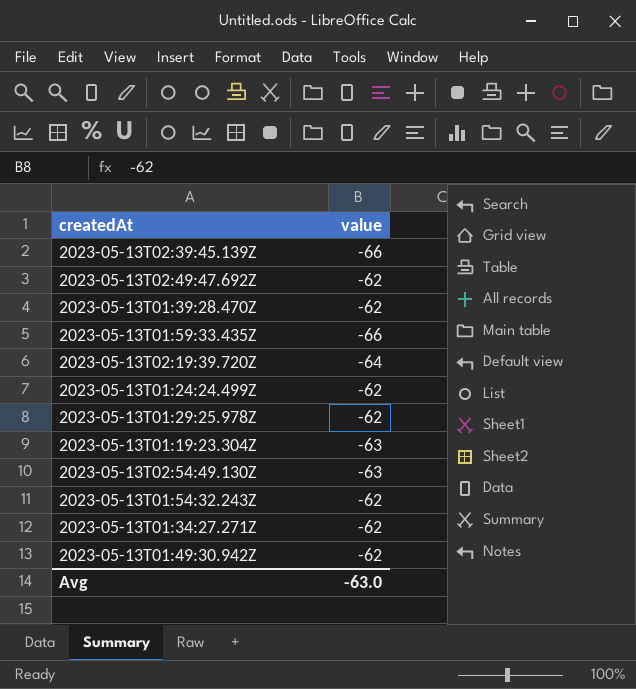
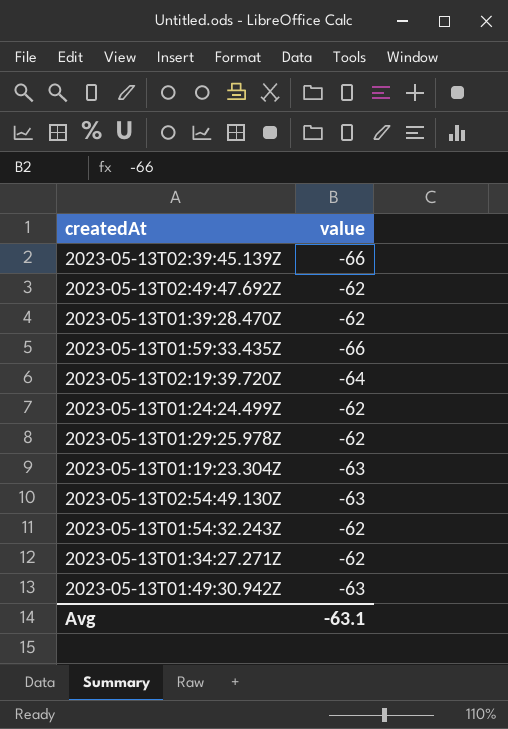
2023-05-13T01:49:30.942Z | value: -62 -> -63
Avg | value: -63.0 -> -63.1

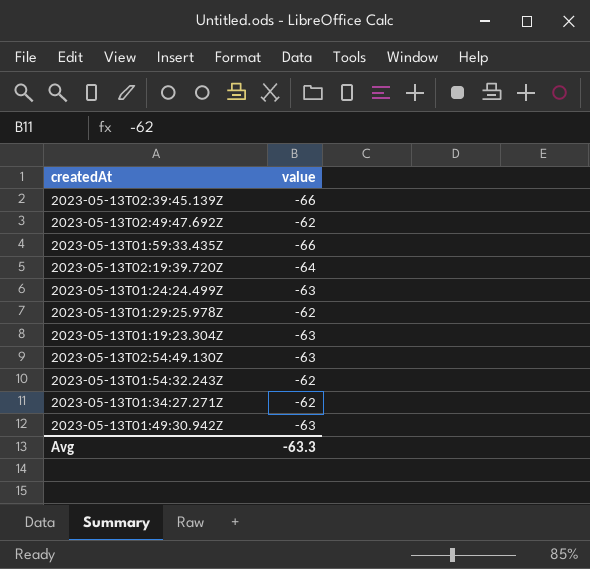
row 2023-05-13T01:39:28.470Z: -62 -> none
2023-05-13T01:24:24.499Z | value: -62 -> -63
Avg | value: -63.1 -> -63.3

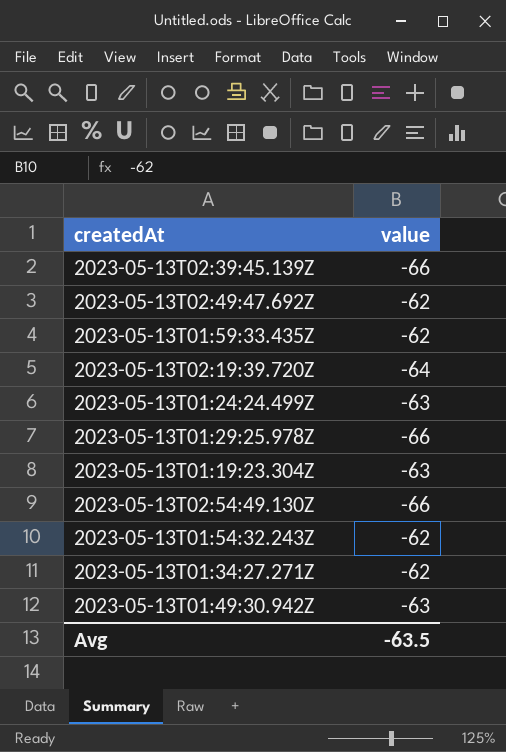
2023-05-13T01:59:33.435Z | value: -66 -> -62
2023-05-13T01:29:25.978Z | value: -62 -> -66
2023-05-13T02:54:49.130Z | value: -63 -> -66
Avg | value: -63.3 -> -63.5

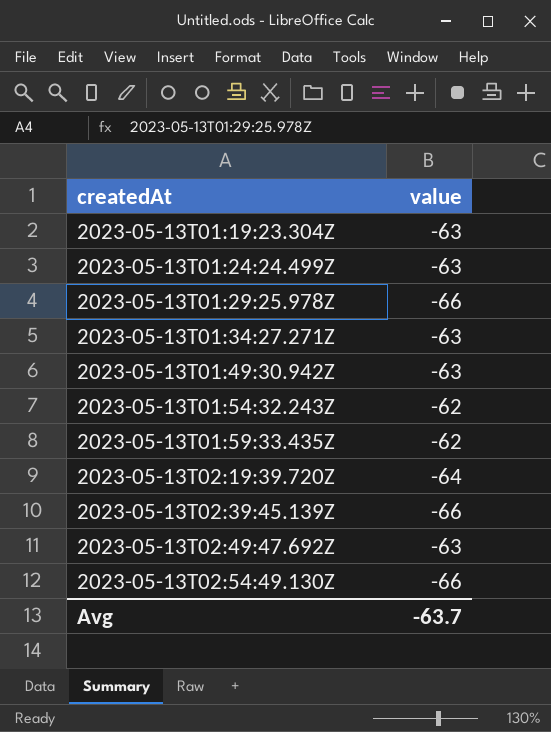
row order: none -> createdAt ascending
2023-05-13T01:34:27.271Z | value: -62 -> -63
2023-05-13T02:49:47.692Z | value: -62 -> -63
Avg | value: -63.5 -> -63.7

